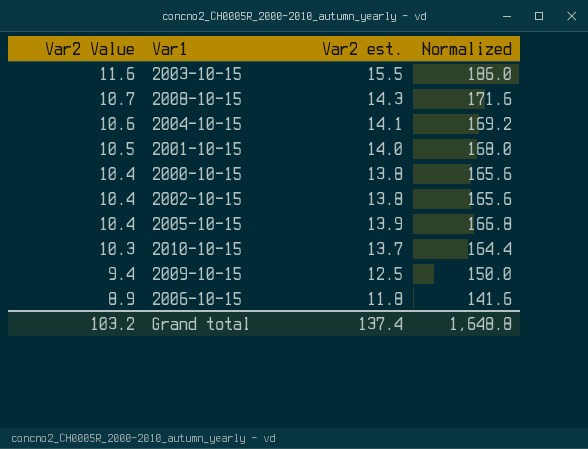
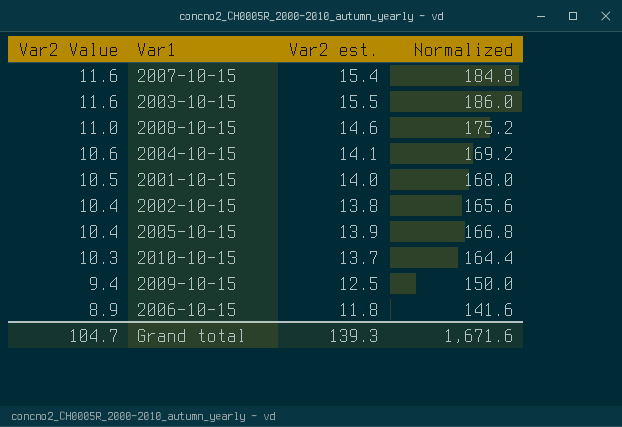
row 2000-10-15: 10.4 | 13.8 | 165.6 -> none
row 2007-10-15: none -> 11.6 | 15.4 | 184.8
2008-10-15 | Var2 Value: 10.7 -> 11.0
2008-10-15 | Var2 est.: 14.3 -> 14.6
2008-10-15 | Normalized: 171.6 -> 175.2
Grand total | Var2 Value: 103.2 -> 104.7
Grand total | Var2 est.: 137.4 -> 139.3
Grand total | Normalized: 1,648.8 -> 1,671.6

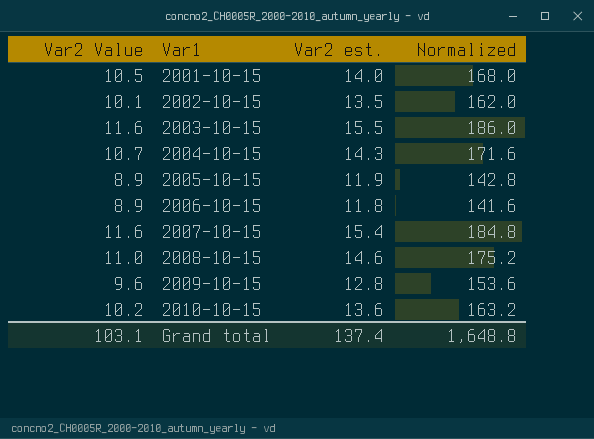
row order: Var2 Value descending -> Var1 ascending
2002-10-15 | Var2 Value: 10.4 -> 10.1
2002-10-15 | Var2 est.: 13.8 -> 13.5
2002-10-15 | Normalized: 165.6 -> 162.0
2004-10-15 | Var2 Value: 10.6 -> 10.7
2004-10-15 | Var2 est.: 14.1 -> 14.3
2004-10-15 | Normalized: 169.2 -> 171.6
2005-10-15 | Var2 Value: 10.4 -> 8.9
2005-10-15 | Var2 est.: 13.9 -> 11.9
2005-10-15 | Normalized: 166.8 -> 142.8
2009-10-15 | Var2 Value: 9.4 -> 9.6
2009-10-15 | Var2 est.: 12.5 -> 12.8
2009-10-15 | Normalized: 150.0 -> 153.6
2010-10-15 | Var2 Value: 10.3 -> 10.2
2010-10-15 | Var2 est.: 13.7 -> 13.6
2010-10-15 | Normalized: 164.4 -> 163.2
Grand total | Var2 Value: 104.7 -> 103.1
Grand total | Var2 est.: 139.3 -> 137.4
Grand total | Normalized: 1,671.6 -> 1,648.8

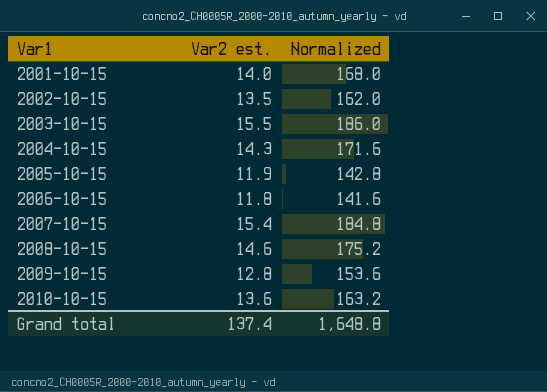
column Var2 Value | formula: [Var2 est.] * 0.75 -> none

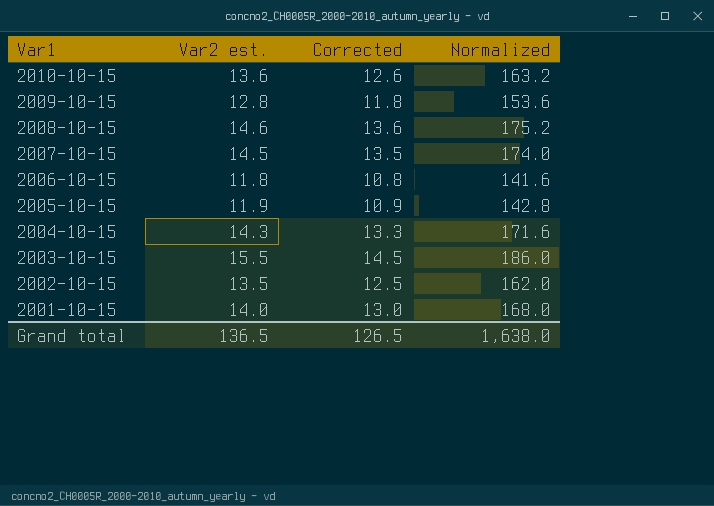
row order: Var1 ascending -> Var1 descending
column Corrected | formula: none -> [Var2 est.] - 1
2007-10-15 | Var2 est.: 15.4 -> 14.5
2007-10-15 | Normalized: 184.8 -> 174.0
Grand total | Var2 est.: 137.4 -> 136.5
Grand total | Normalized: 1,648.8 -> 1,638.0

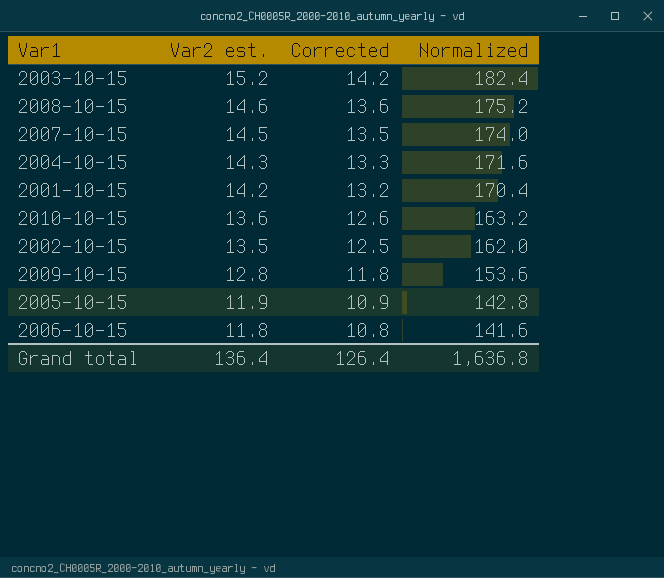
row order: Var1 descending -> Var2 est. descending
2003-10-15 | Var2 est.: 15.5 -> 15.2
2003-10-15 | Corrected: 14.5 -> 14.2
2003-10-15 | Normalized: 186.0 -> 182.4
2001-10-15 | Var2 est.: 14.0 -> 14.2
2001-10-15 | Corrected: 13.0 -> 13.2
2001-10-15 | Normalized: 168.0 -> 170.4
Grand total | Var2 est.: 136.5 -> 136.4
Grand total | Corrected: 126.5 -> 126.4
Grand total | Normalized: 1,638.0 -> 1,636.8

